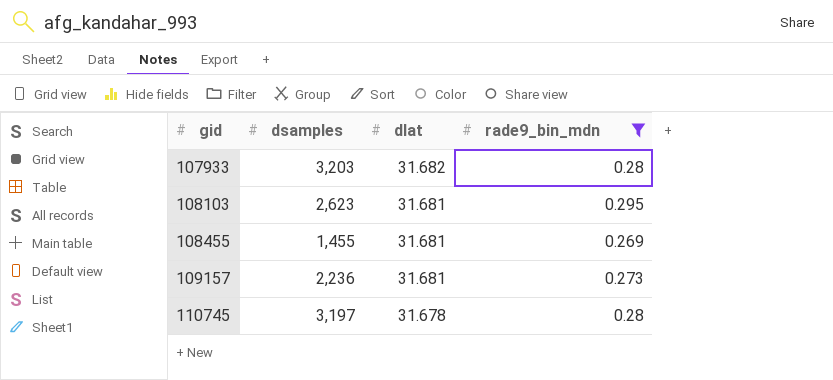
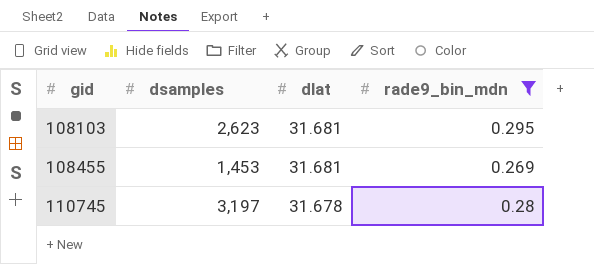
row 107933: 3,203 | 31.682 | 0.28 -> none
row 109157: 2,236 | 31.681 | 0.273 -> none
108455 | dsamples: 1,455 -> 1,453

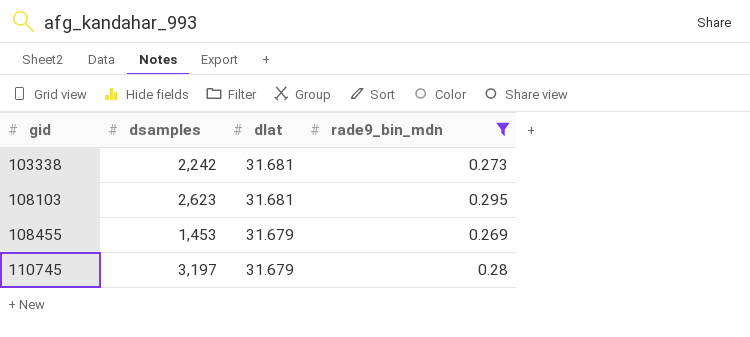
row 103338: none -> 2,242 | 31.681 | 0.273
108455 | dlat: 31.681 -> 31.679
110745 | dlat: 31.678 -> 31.679

